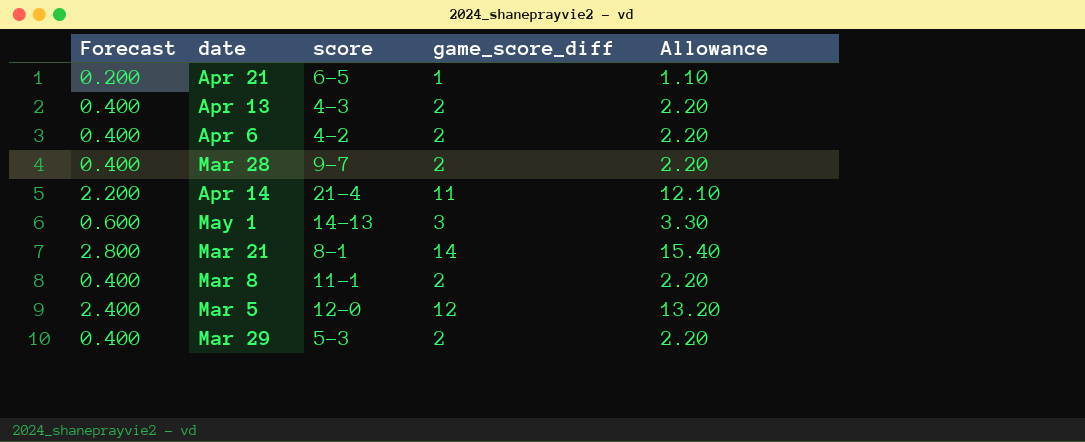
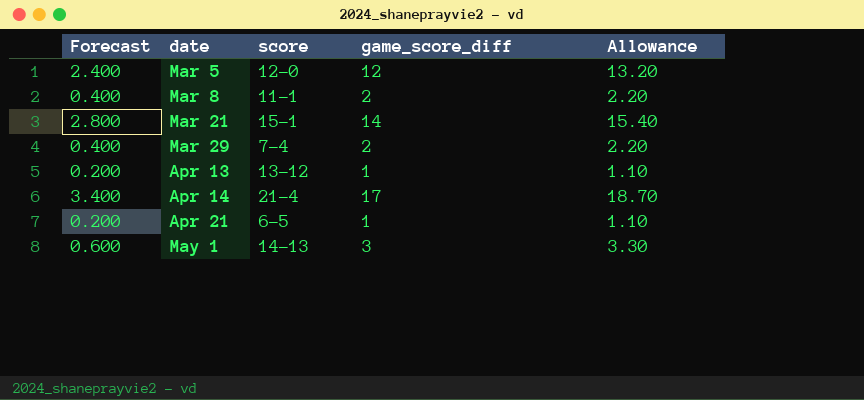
row order: none -> date ascending
row Apr 6: 0.400 | 4-2 | 2 | 2.20 -> none
row Mar 28: 0.400 | 9-7 | 2 | 2.20 -> none
Mar 21 | score: 8-1 -> 15-1
Mar 29 | score: 5-3 -> 7-4
Apr 13 | Forecast: 0.400 -> 0.200
Apr 13 | score: 4-3 -> 13-12
Apr 13 | game_score_diff: 2 -> 1
Apr 13 | Allowance: 2.20 -> 1.10
Apr 14 | Forecast: 2.200 -> 3.400
Apr 14 | game_score_diff: 11 -> 17
Apr 14 | Allowance: 12.10 -> 18.70

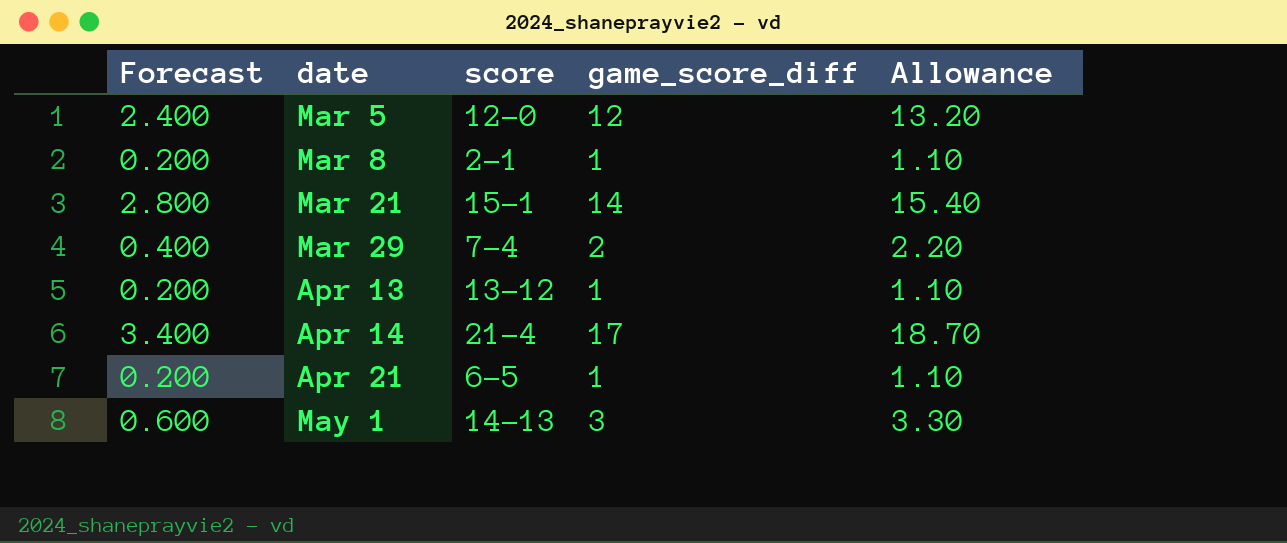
Mar 8 | Forecast: 0.400 -> 0.200
Mar 8 | score: 11-1 -> 2-1
Mar 8 | game_score_diff: 2 -> 1
Mar 8 | Allowance: 2.20 -> 1.10

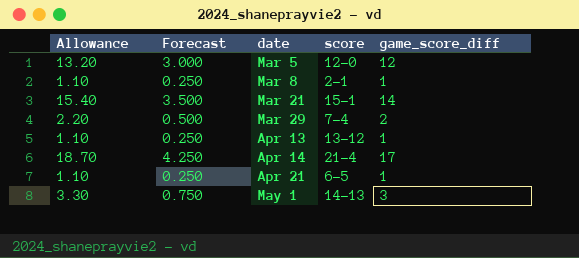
column Allowance | position: 5 -> 1
column Forecast | formula: [game_score_diff] * 0.2 -> [game_score_diff] * 0.25

